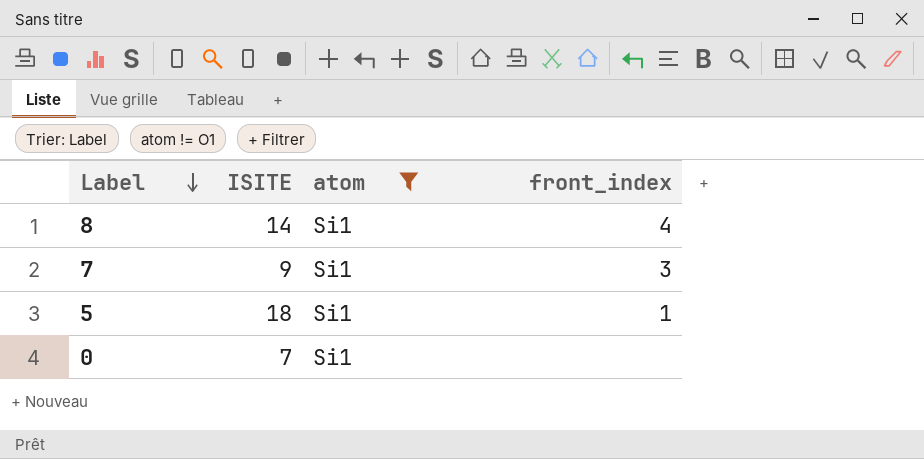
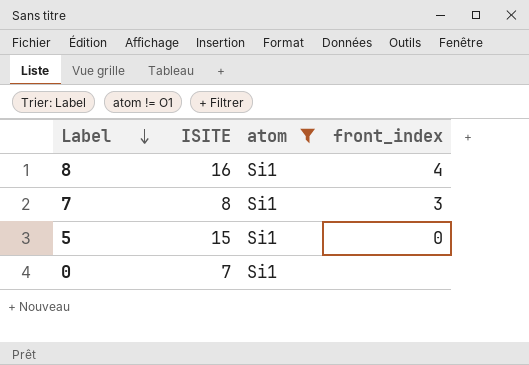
8 | ISITE: 14 -> 16
7 | ISITE: 9 -> 8
5 | ISITE: 18 -> 15
5 | front_index: 1 -> 0

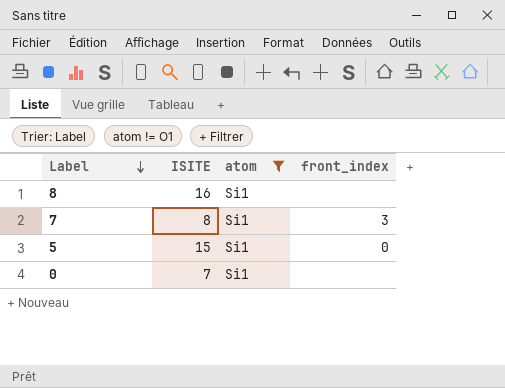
8 | front_index: 4 -> none

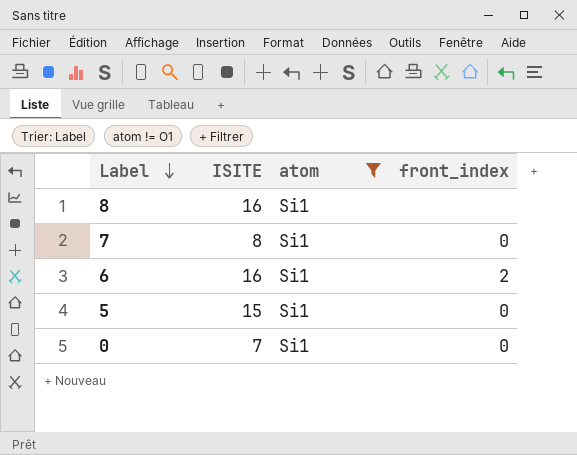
7 | front_index: 3 -> 0
row 6: none -> 16 | Si1 | 2
0 | front_index: none -> 0

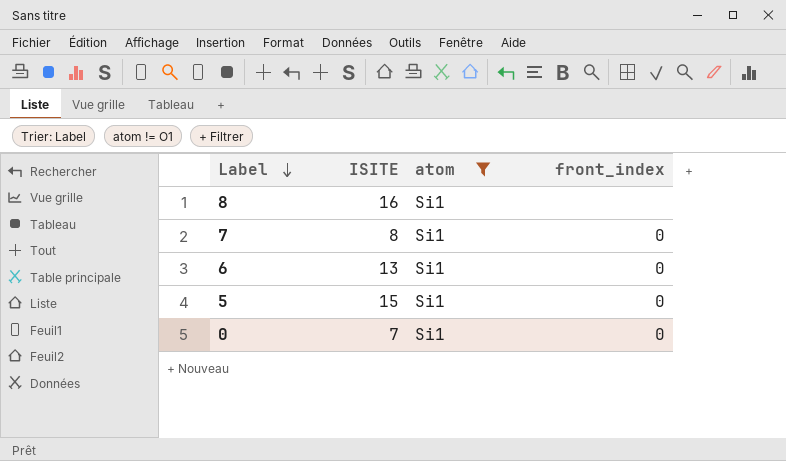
6 | ISITE: 16 -> 13
6 | front_index: 2 -> 0

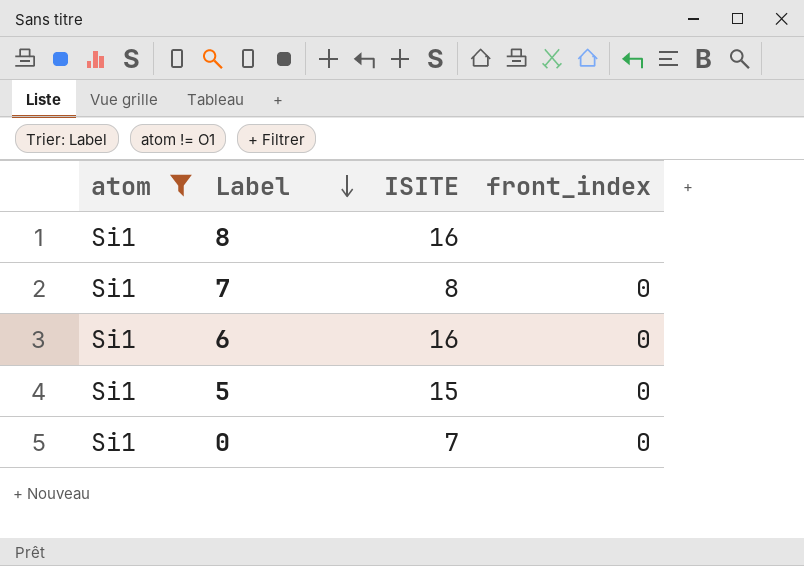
column atom | position: 3 -> 1
6 | ISITE: 13 -> 16

